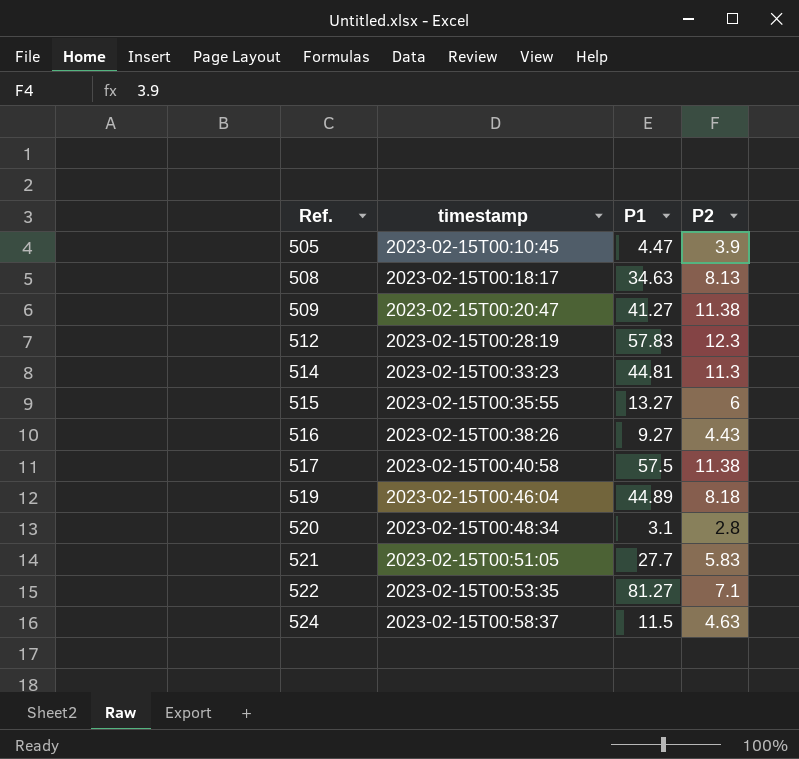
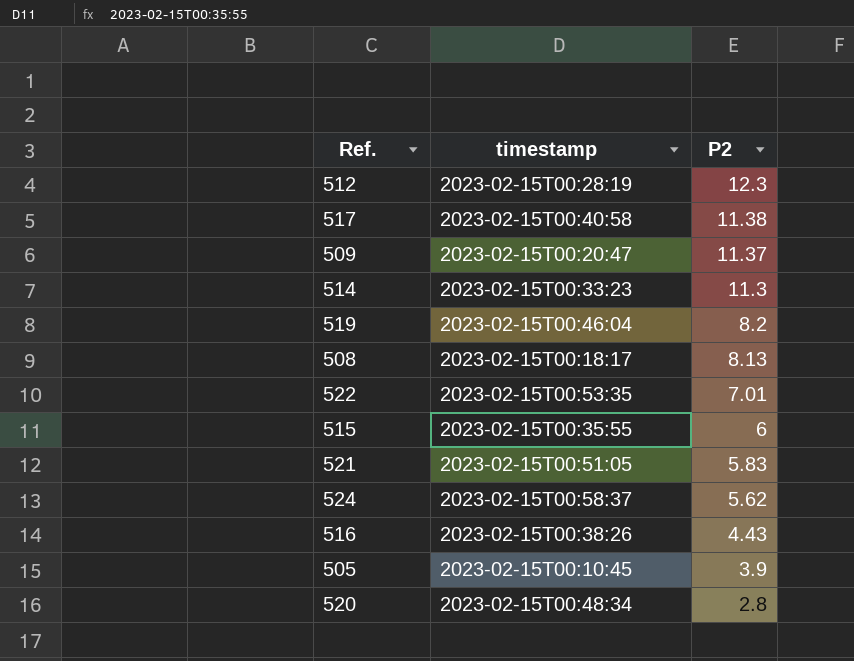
row order: Ref. ascending -> P2 descending
column P1 | position: 3 -> none
509 | P2: 11.38 -> 11.37
519 | P2: 8.18 -> 8.2
522 | P2: 7.1 -> 7.01
524 | P2: 4.63 -> 5.62

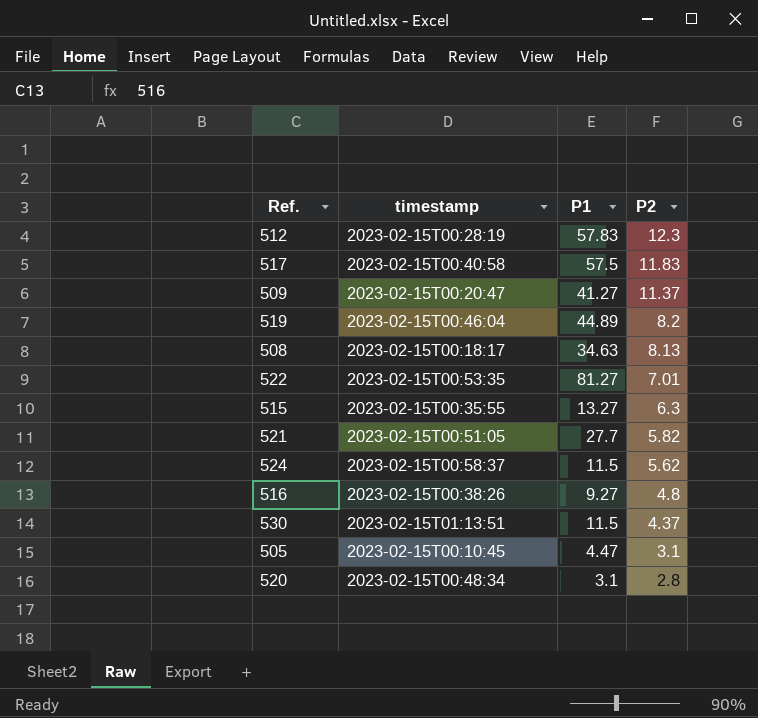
column P1 | position: none -> 3
row 514: 2023-02-15T00:33:23 | 11.3 -> none
517 | P2: 11.38 -> 11.83
515 | P2: 6 -> 6.3
521 | P2: 5.83 -> 5.82
516 | P2: 4.43 -> 4.8
row 530: none -> 2023-02-15T01:13:51 | 11.5 | 4.37
505 | P2: 3.9 -> 3.1

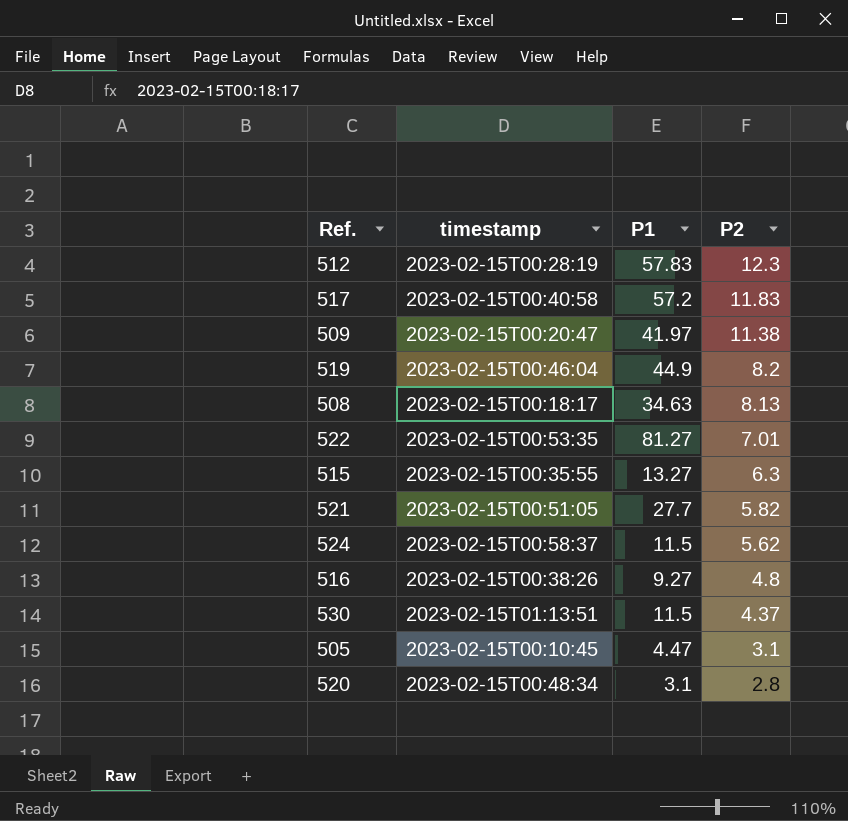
517 | P1: 57.5 -> 57.2
509 | P1: 41.27 -> 41.97
509 | P2: 11.37 -> 11.38
519 | P1: 44.89 -> 44.9

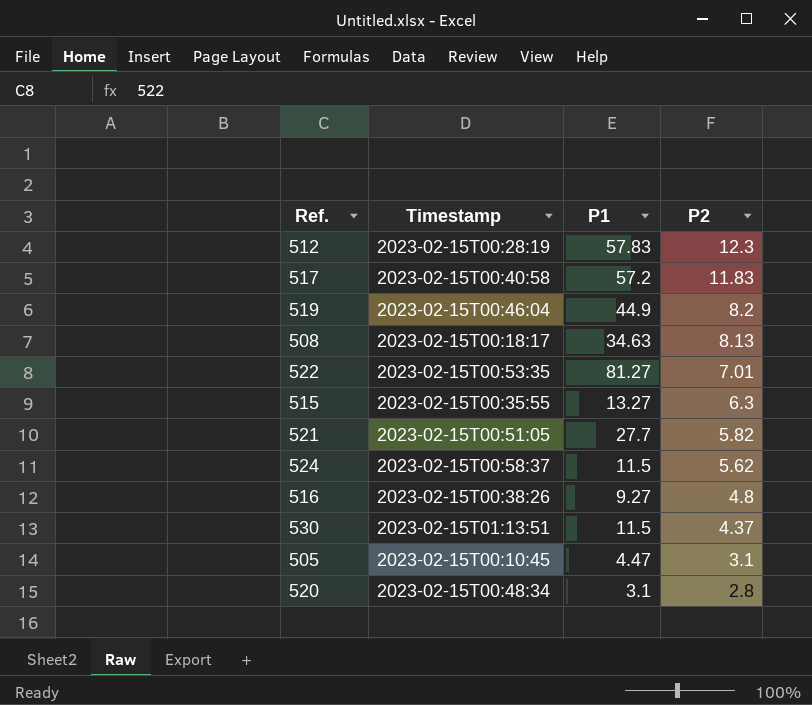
column name: timestamp -> Timestamp
row 509: 2023-02-15T00:20:47 | 41.97 | 11.38 -> none

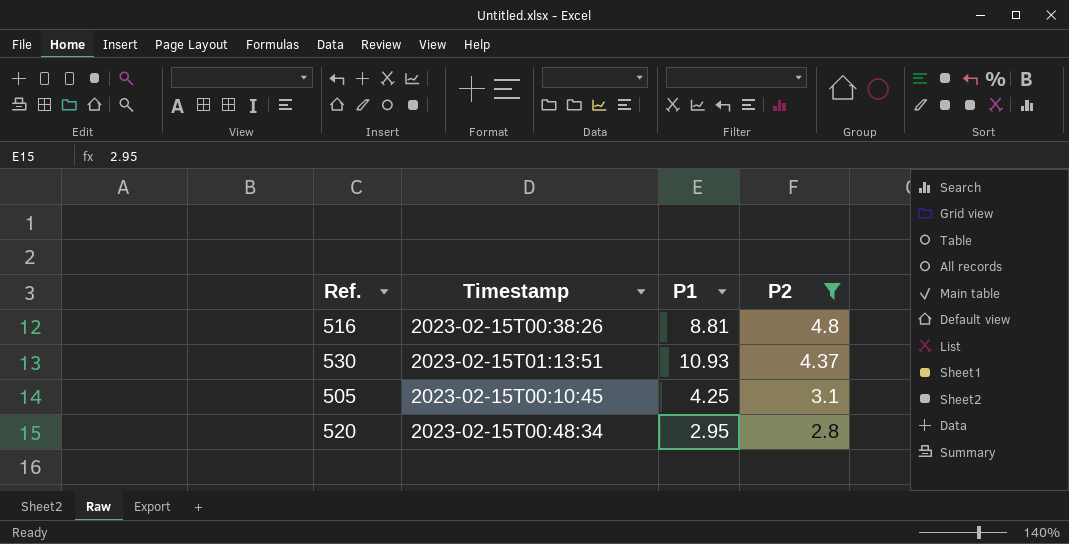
filter: none -> P2 <= 4.8
516 | P1: 9.27 -> 8.81
530 | P1: 11.5 -> 10.93
505 | P1: 4.47 -> 4.25
520 | P1: 3.1 -> 2.95

